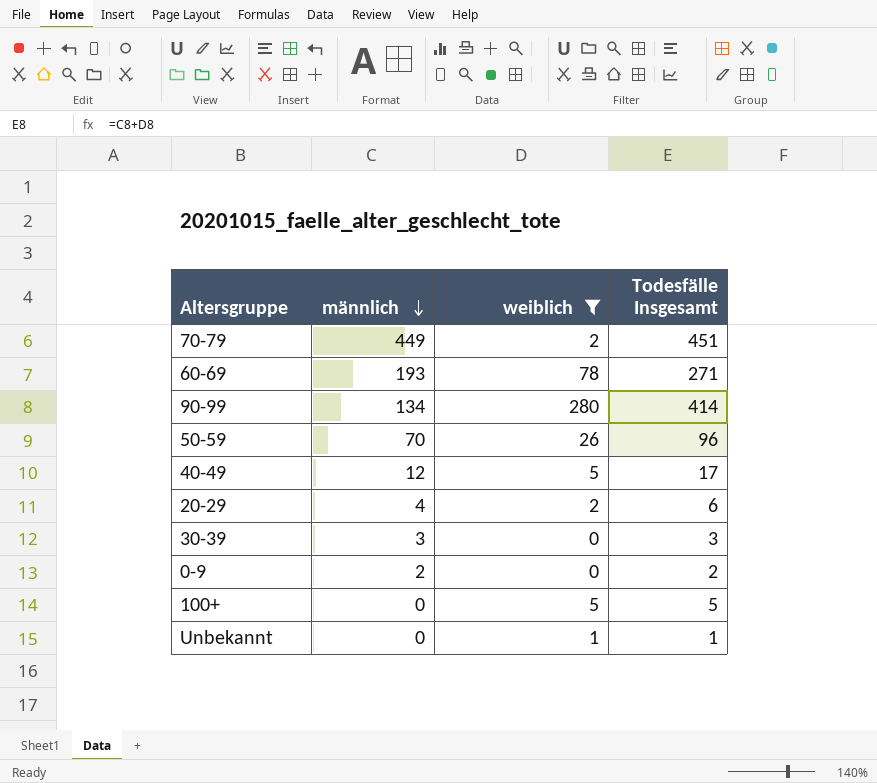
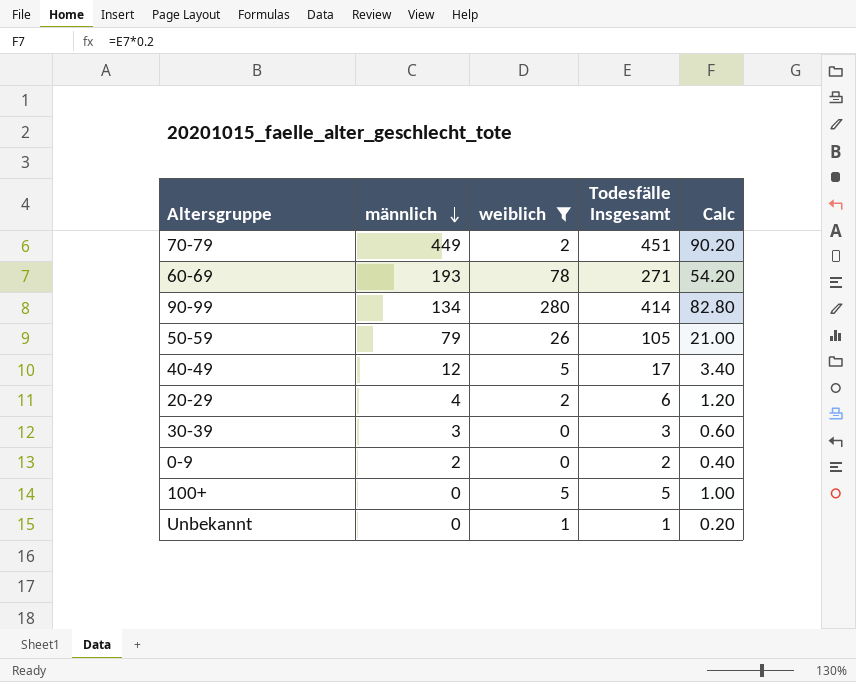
column Calc | formula: none -> [Todesfälle Insgesamt] * 0.2
50-59 | männlich: 70 -> 79
50-59 | Todesfälle Insgesamt: 96 -> 105

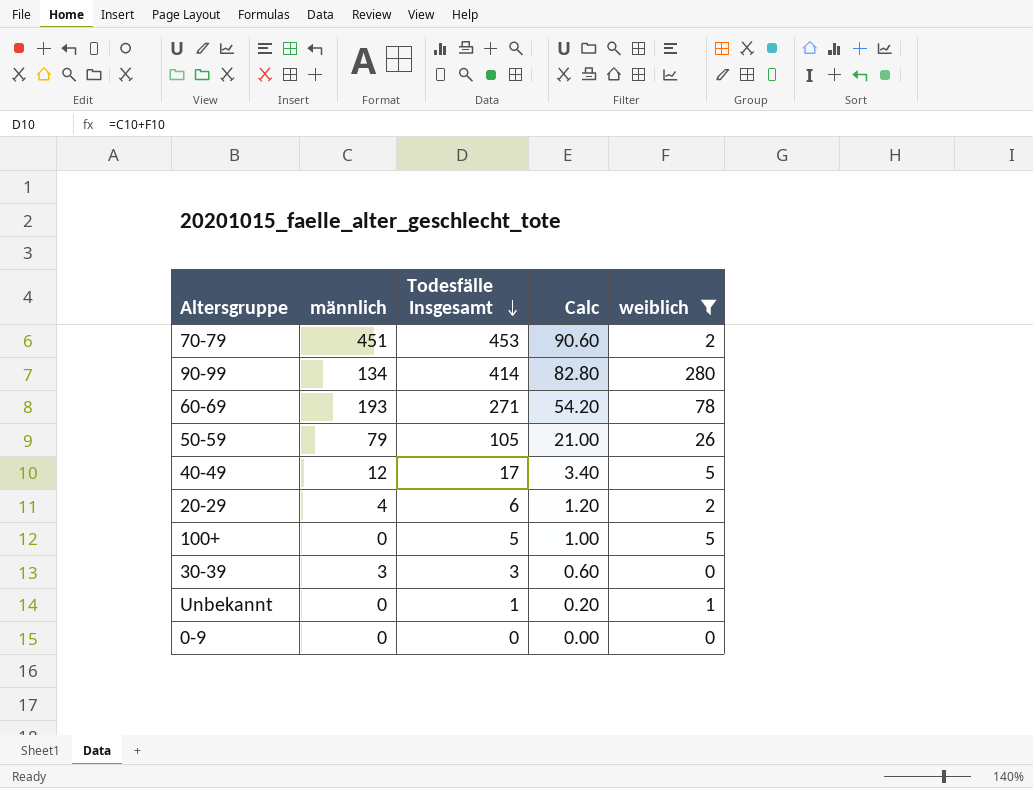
row order: männlich descending -> Todesfälle Insgesamt descending
column weiblich | position: 3 -> 5
70-79 | männlich: 449 -> 451
70-79 | Todesfälle Insgesamt: 451 -> 453
70-79 | Calc: 90.20 -> 90.60
0-9 | männlich: 2 -> 0
0-9 | Todesfälle Insgesamt: 2 -> 0
0-9 | Calc: 0.40 -> 0.00

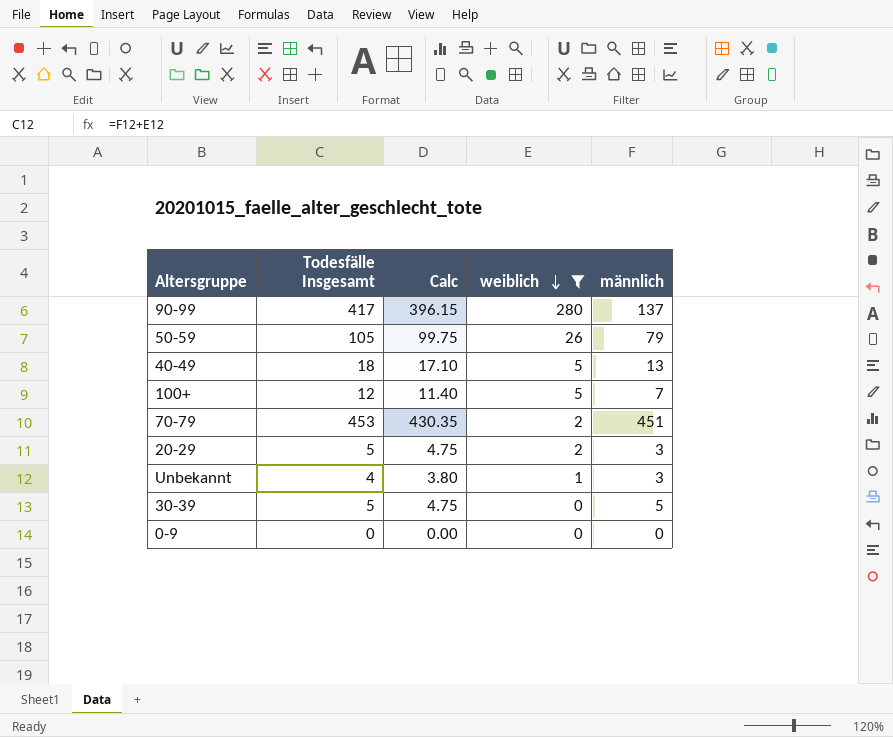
row order: Todesfälle Insgesamt descending -> weiblich descending
column Calc | formula: [Todesfälle Insgesamt] * 0.2 -> [Todesfälle Insgesamt] * 0.95
column männlich | position: 2 -> 5
row 60-69: 193 | 271 | 54.20 | 78 -> none
90-99 | Todesfälle Insgesamt: 414 -> 417
90-99 | männlich: 134 -> 137
40-49 | Todesfälle Insgesamt: 17 -> 18
40-49 | männlich: 12 -> 13
100+ | Todesfälle Insgesamt: 5 -> 12
100+ | männlich: 0 -> 7
20-29 | Todesfälle Insgesamt: 6 -> 5
20-29 | männlich: 4 -> 3
Unbekannt | Todesfälle Insgesamt: 1 -> 4
Unbekannt | männlich: 0 -> 3
30-39 | Todesfälle Insgesamt: 3 -> 5
30-39 | männlich: 3 -> 5

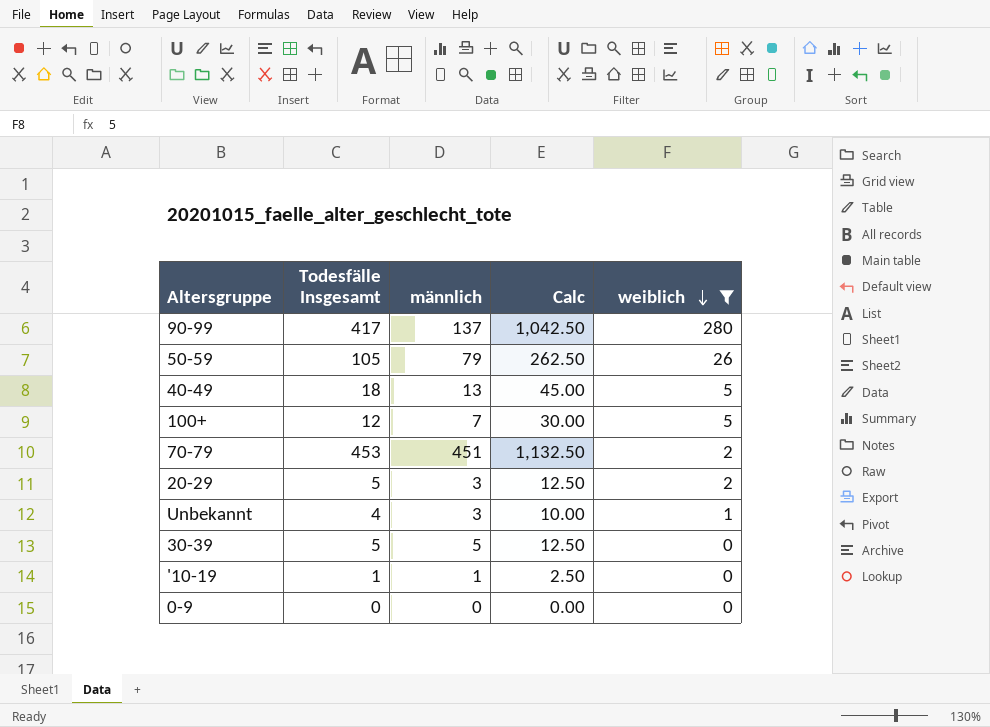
column männlich | position: 5 -> 3
column Calc | formula: [Todesfälle Insgesamt] * 0.95 -> [Todesfälle Insgesamt] * 2.5
row '10-19: none -> 1 | 1 | 2.50 | 0

